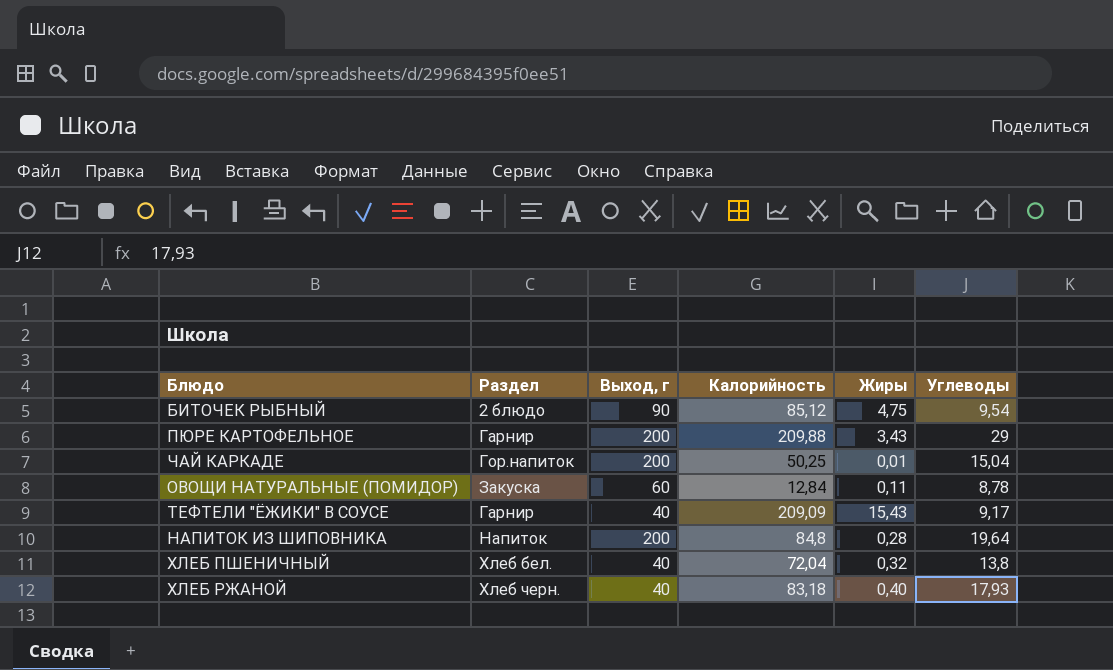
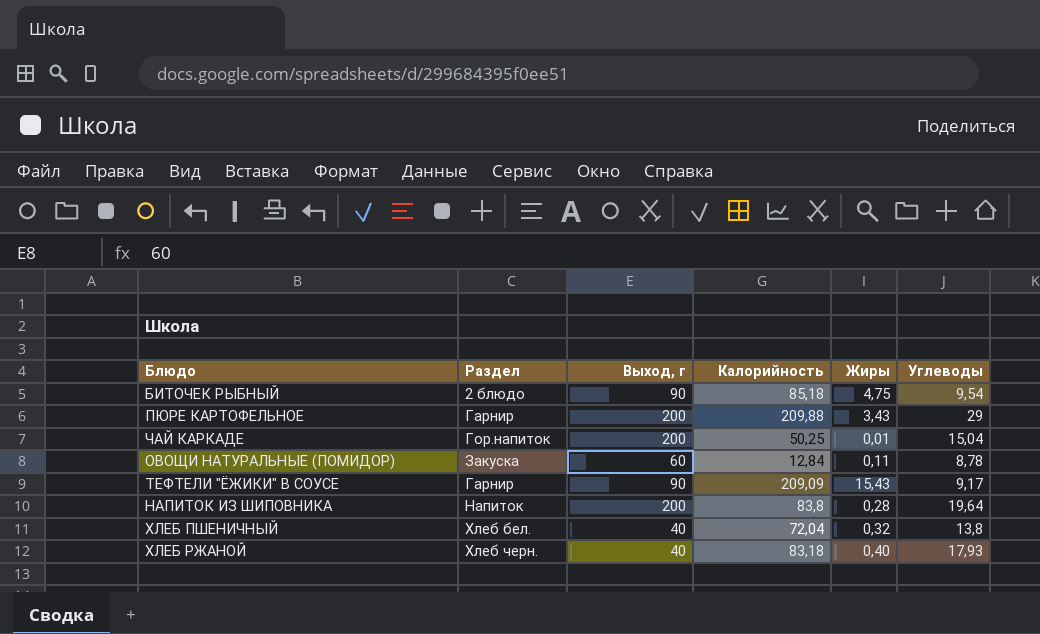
БИТОЧЕК РЫБНЫЙ | Калорийность: 85,12 -> 85,18
ТЕФТЕЛИ "ЁЖИКИ" В СОУСЕ | Выход, г: 40 -> 90
НАПИТОК ИЗ ШИПОВНИКА | Калорийность: 84,8 -> 83,8

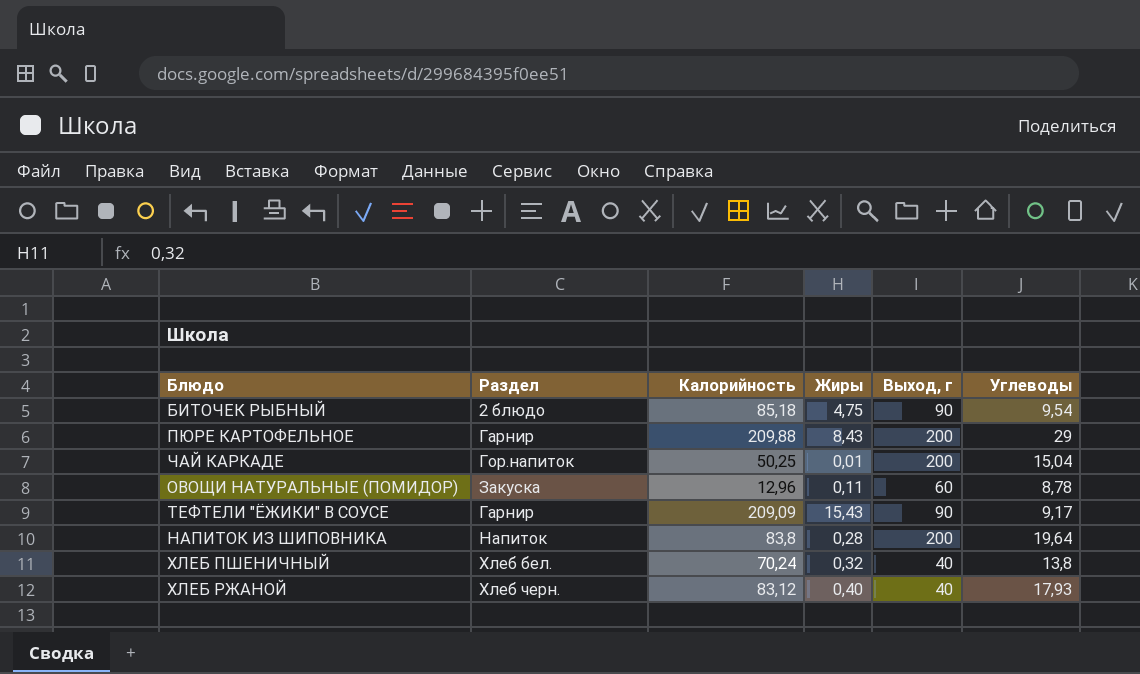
column Выход, г | position: 3 -> 5
ПЮРЕ КАРТОФЕЛЬНОЕ | Жиры: 3,43 -> 8,43
ОВОЩИ НАТУРАЛЬНЫЕ (ПОМИДОР) | Калорийность: 12,84 -> 12,96
ХЛЕБ ПШЕНИЧНЫЙ | Калорийность: 72,04 -> 70,24
ХЛЕБ РЖАНОЙ | Калорийность: 83,18 -> 83,12

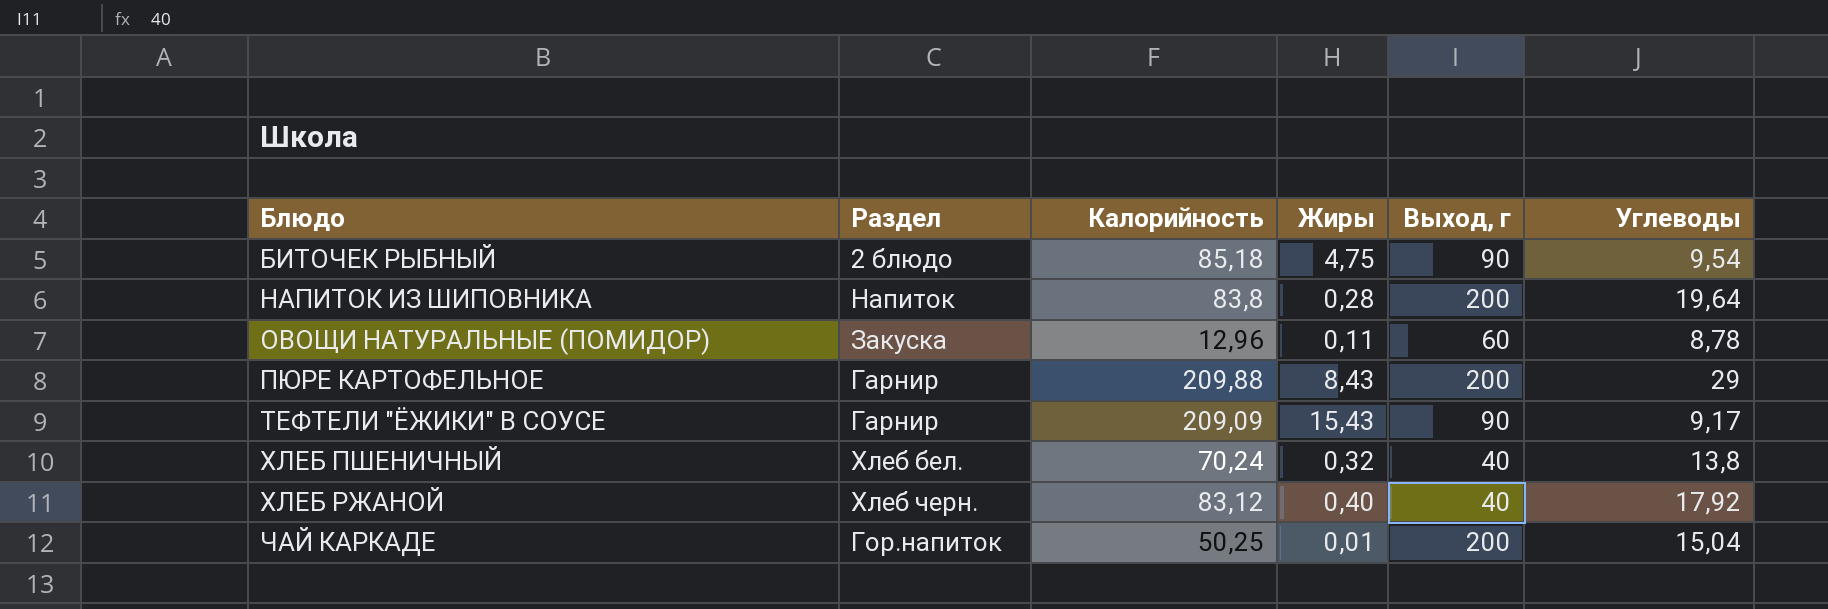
row order: none -> Блюдо ascending
ХЛЕБ РЖАНОЙ | Углеводы: 17,93 -> 17,92

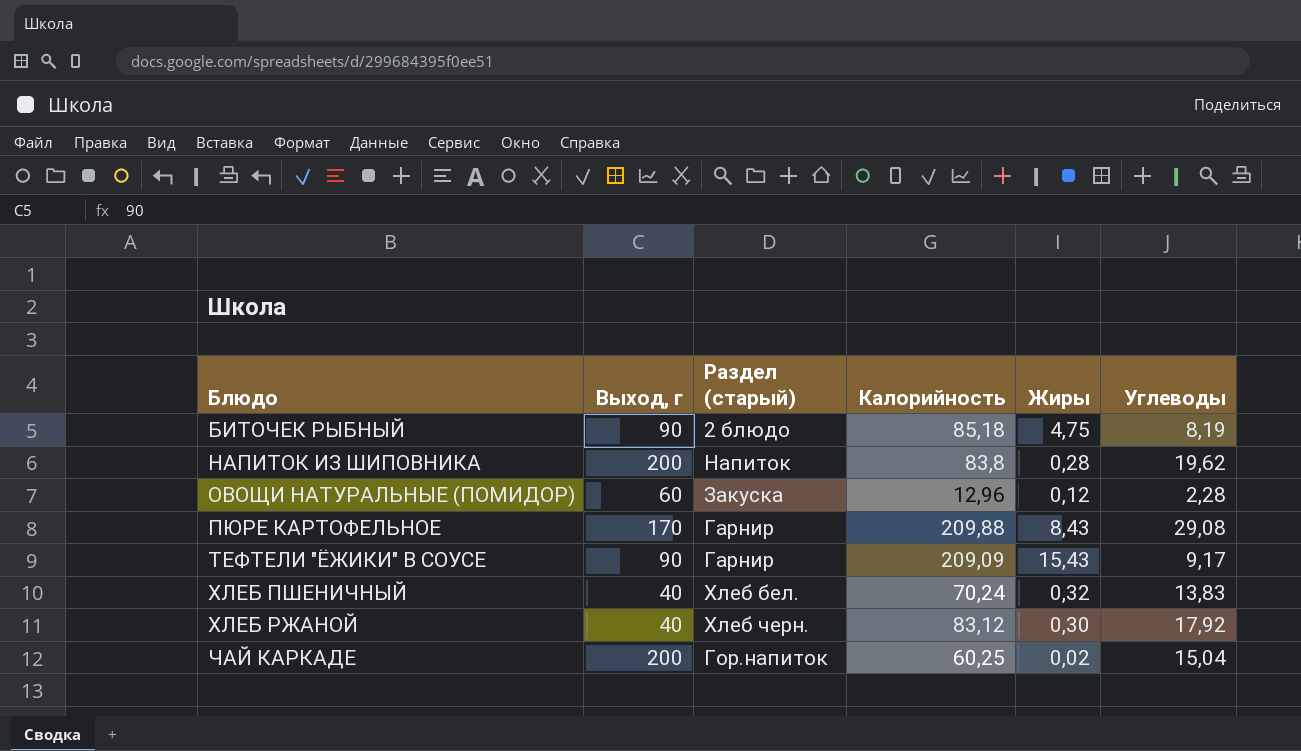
column Выход, г | position: 5 -> 2
column name: Раздел -> Раздел (старый)
БИТОЧЕК РЫБНЫЙ | Углеводы: 9,54 -> 8,19
НАПИТОК ИЗ ШИПОВНИКА | Углеводы: 19,64 -> 19,62
ОВОЩИ НАТУРАЛЬНЫЕ (ПОМИДОР) | Жиры: 0,11 -> 0,12
ОВОЩИ НАТУРАЛЬНЫЕ (ПОМИДОР) | Углеводы: 8,78 -> 2,28
ПЮРЕ КАРТОФЕЛЬНОЕ | Выход, г: 200 -> 170
ПЮРЕ КАРТОФЕЛЬНОЕ | Углеводы: 29 -> 29,08
ХЛЕБ ПШЕНИЧНЫЙ | Углеводы: 13,8 -> 13,83
ХЛЕБ РЖАНОЙ | Жиры: 0,40 -> 0,30
ЧАЙ КАРКАДЕ | Калорийность: 50,25 -> 60,25
ЧАЙ КАРКАДЕ | Жиры: 0,01 -> 0,02

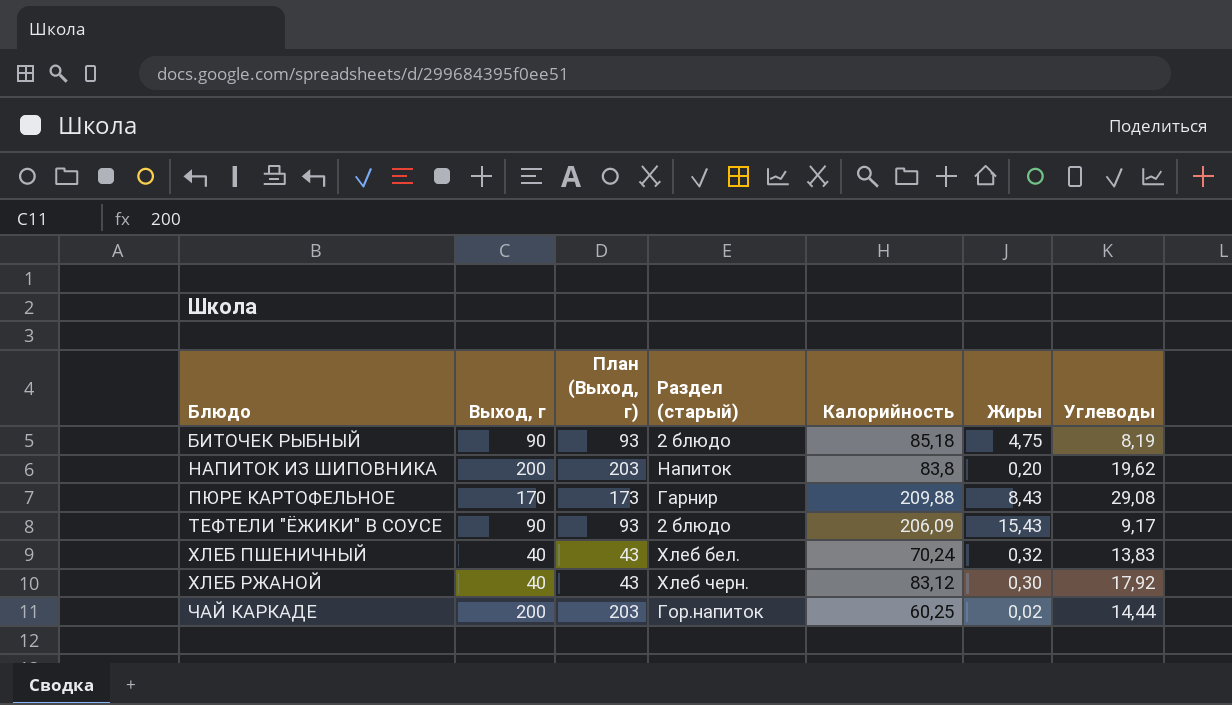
column План (Выход, г) | formula: none -> [Выход, г] + 3
row ОВОЩИ НАТУРАЛЬНЫЕ (ПОМИДОР): 60 | Закуска | 12,96 | 0,12 | 2,28 -> none
НАПИТОК ИЗ ШИПОВНИКА | Жиры: 0,28 -> 0,20
ТЕФТЕЛИ "ЁЖИКИ" В СОУСЕ | Раздел (старый): Гарнир -> 2 блюдо
ТЕФТЕЛИ "ЁЖИКИ" В СОУСЕ | Калорийность: 209,09 -> 206,09
ЧАЙ КАРКАДЕ | Углеводы: 15,04 -> 14,44

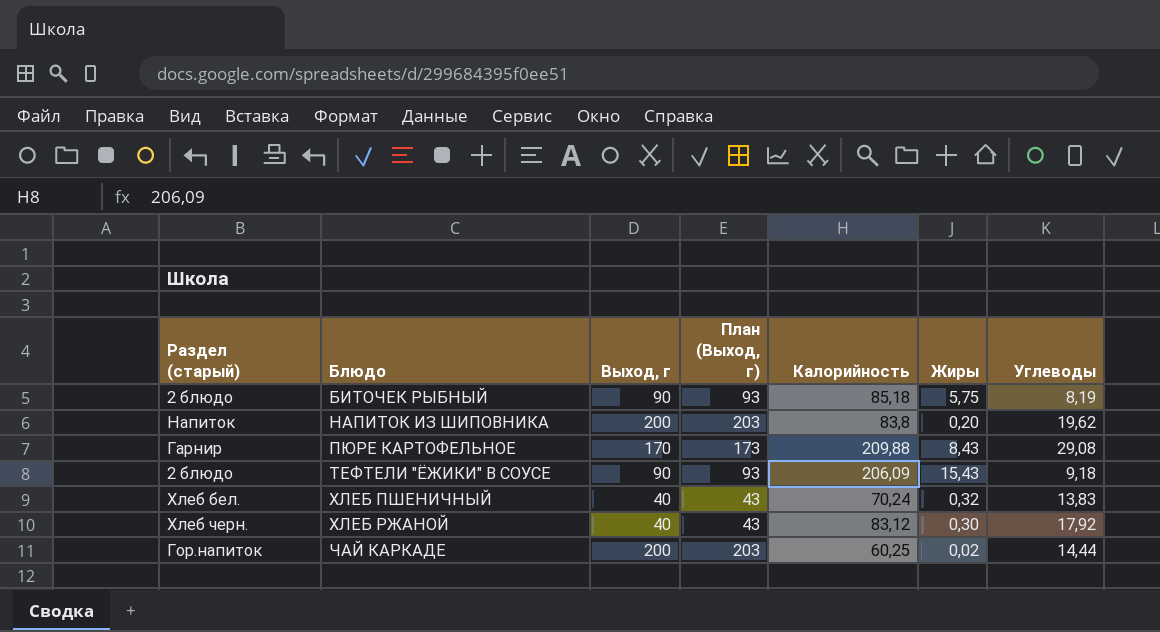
column Раздел (старый) | position: 4 -> 1
БИТОЧЕК РЫБНЫЙ | Жиры: 4,75 -> 5,75
ТЕФТЕЛИ "ЁЖИКИ" В СОУСЕ | Углеводы: 9,17 -> 9,18

